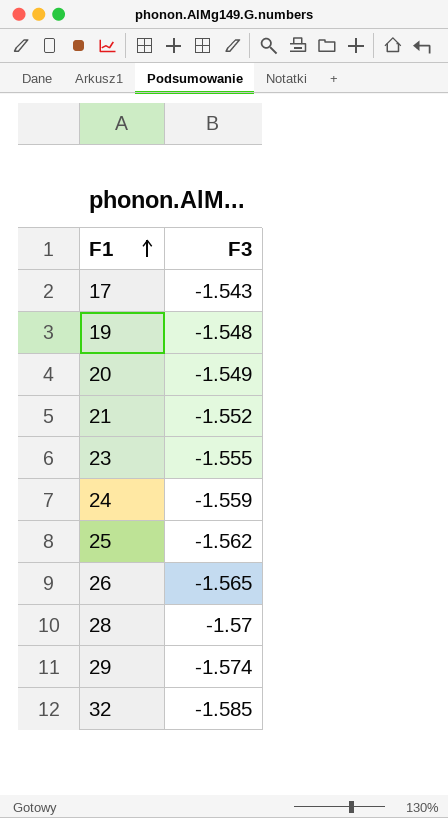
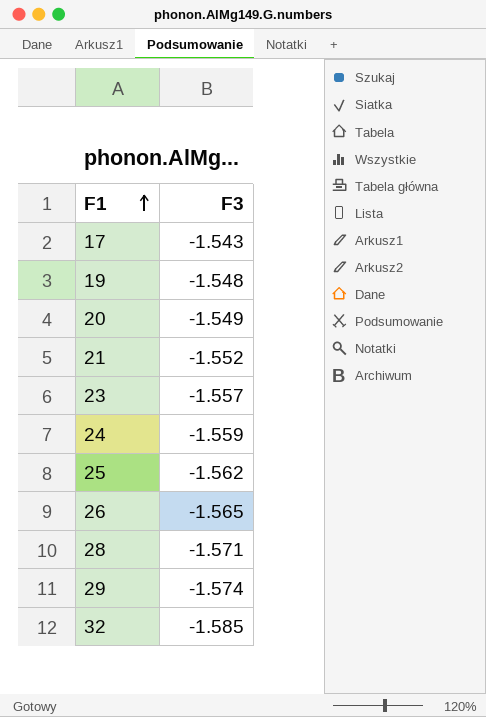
23 | F3: -1.555 -> -1.557
28 | F3: -1.57 -> -1.571

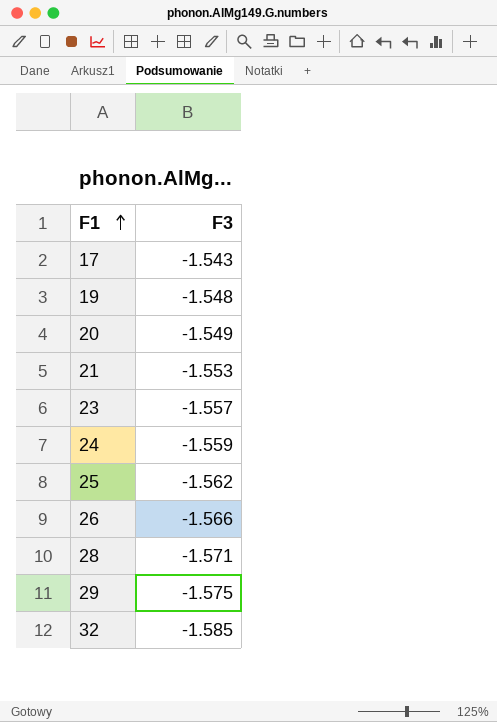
21 | F3: -1.552 -> -1.553
26 | F3: -1.565 -> -1.566
29 | F3: -1.574 -> -1.575

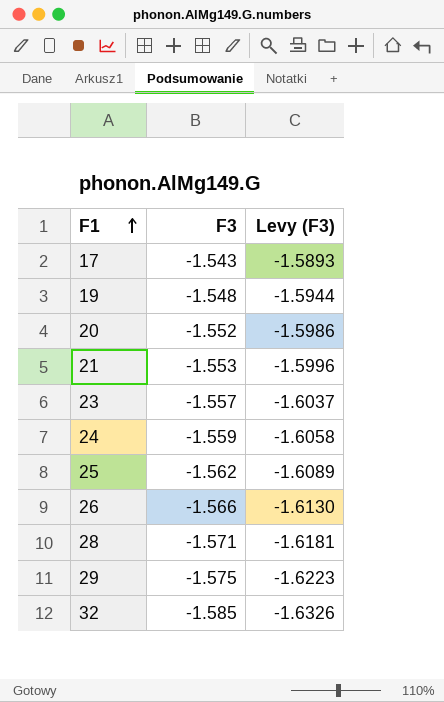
column Levy (F3) | formula: none -> [F3] * 1.03
20 | F3: -1.549 -> -1.552

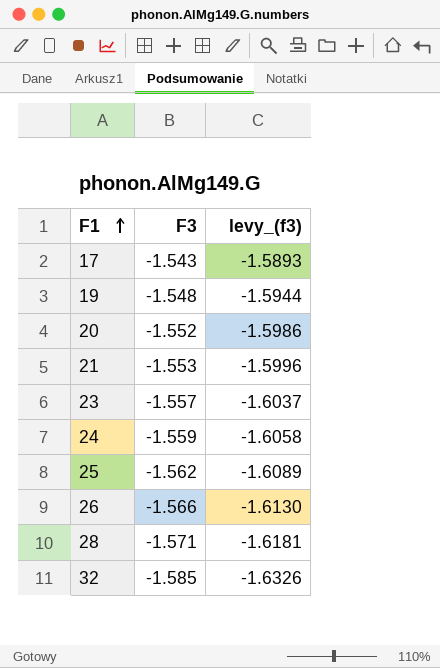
column name: Levy (F3) -> levy_(f3)
row 29: -1.575 | -1.6223 -> none

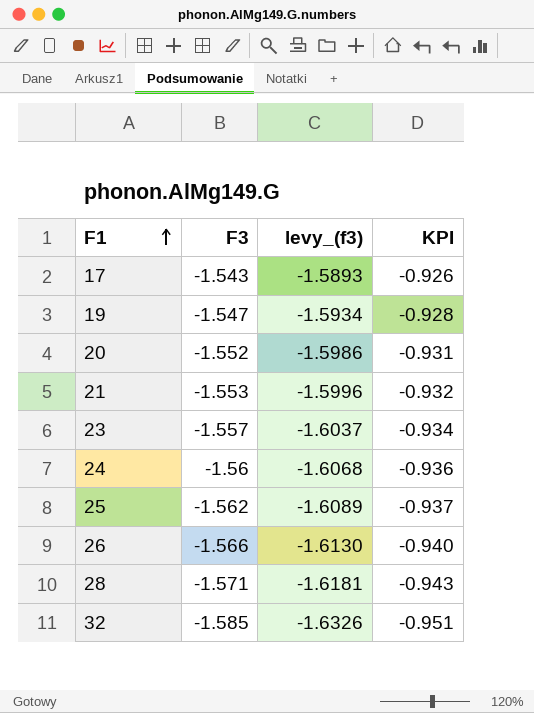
column KPI | formula: none -> [F3] * 0.6
19 | F3: -1.548 -> -1.547
19 | levy_(f3): -1.5944 -> -1.5934
24 | F3: -1.559 -> -1.56
24 | levy_(f3): -1.6058 -> -1.6068

